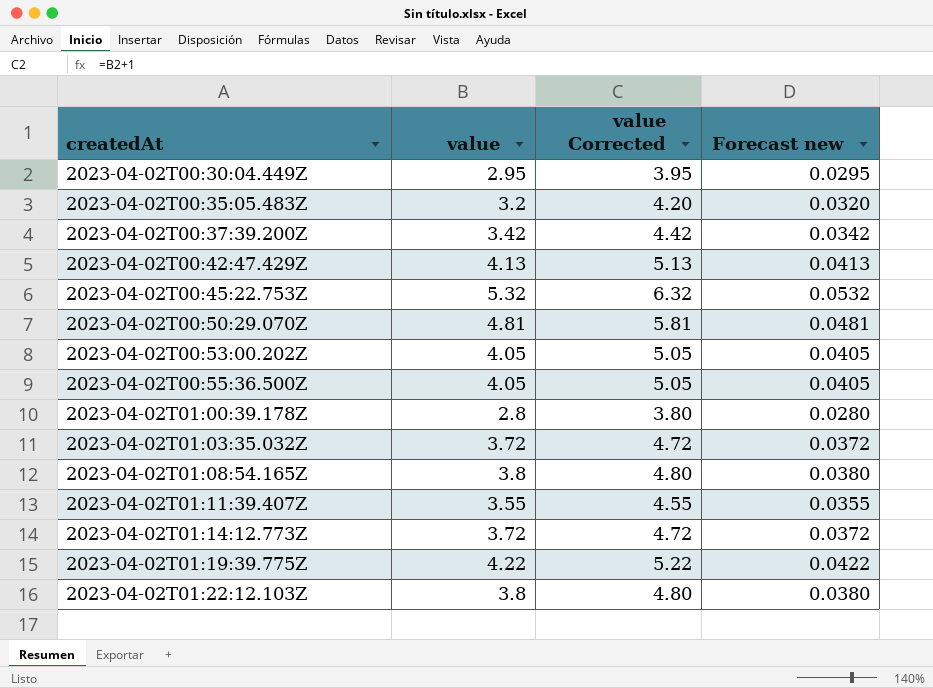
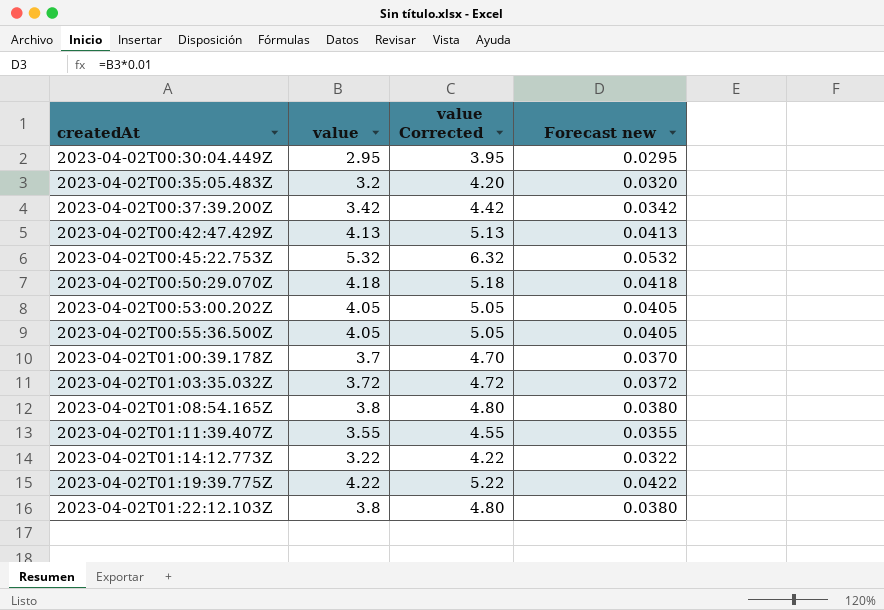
2023-04-02T00:50:29.070Z | value: 4.81 -> 4.18
2023-04-02T00:50:29.070Z | value Corrected: 5.81 -> 5.18
2023-04-02T00:50:29.070Z | Forecast new: 0.0481 -> 0.0418
2023-04-02T01:00:39.178Z | value: 2.8 -> 3.7
2023-04-02T01:00:39.178Z | value Corrected: 3.80 -> 4.70
2023-04-02T01:00:39.178Z | Forecast new: 0.0280 -> 0.0370
2023-04-02T01:14:12.773Z | value: 3.72 -> 3.22
2023-04-02T01:14:12.773Z | value Corrected: 4.72 -> 4.22
2023-04-02T01:14:12.773Z | Forecast new: 0.0372 -> 0.0322

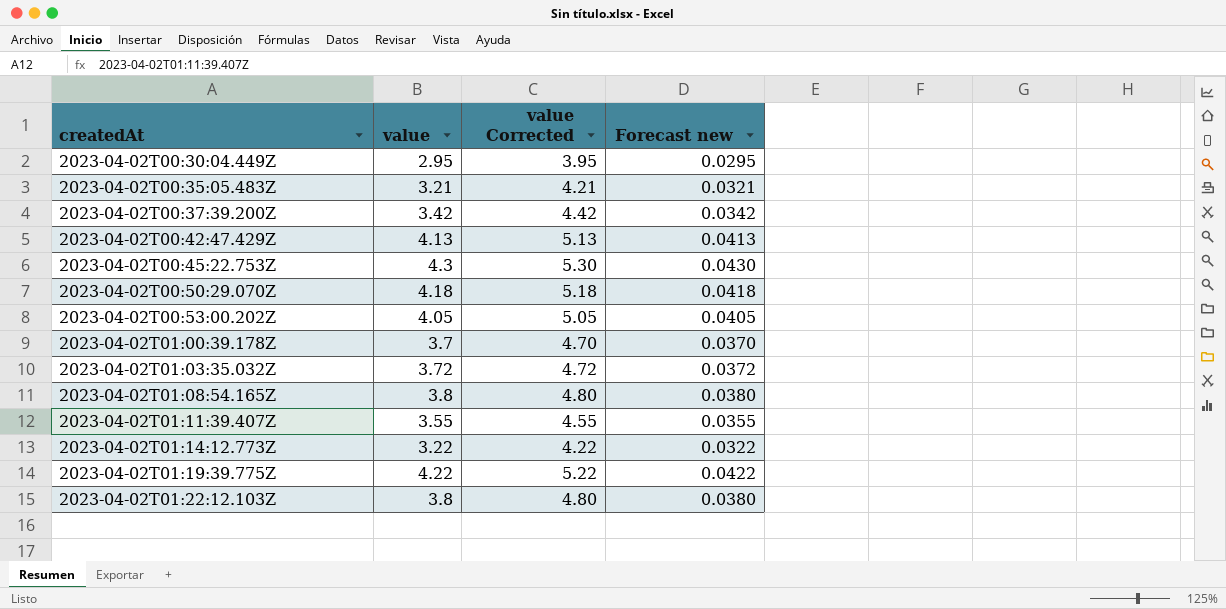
row 2023-04-02T00:55:36.500Z: 4.05 | 5.05 | 0.0405 -> none
2023-04-02T00:35:05.483Z | value: 3.2 -> 3.21
2023-04-02T00:35:05.483Z | value Corrected: 4.20 -> 4.21
2023-04-02T00:35:05.483Z | Forecast new: 0.0320 -> 0.0321
2023-04-02T00:45:22.753Z | value: 5.32 -> 4.3
2023-04-02T00:45:22.753Z | value Corrected: 6.32 -> 5.30
2023-04-02T00:45:22.753Z | Forecast new: 0.0532 -> 0.0430

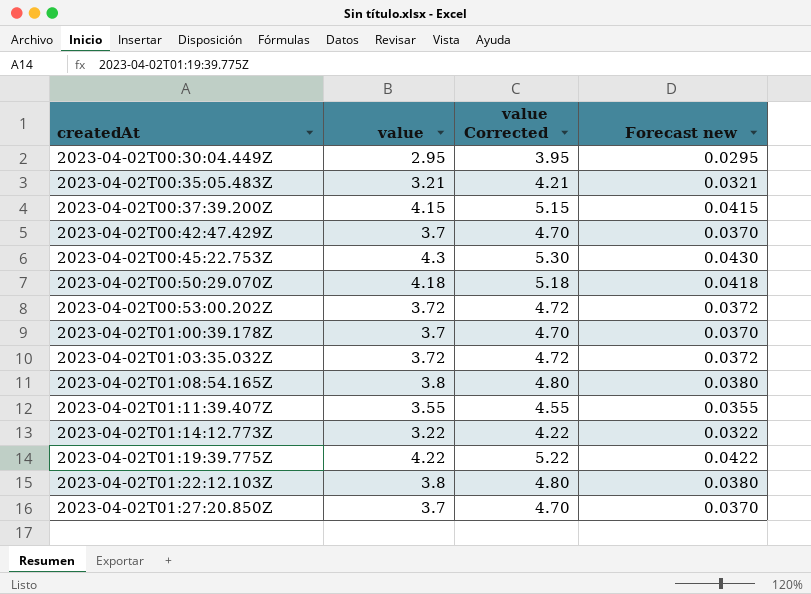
2023-04-02T00:37:39.200Z | value: 3.42 -> 4.15
2023-04-02T00:37:39.200Z | value Corrected: 4.42 -> 5.15
2023-04-02T00:37:39.200Z | Forecast new: 0.0342 -> 0.0415
2023-04-02T00:42:47.429Z | value: 4.13 -> 3.7
2023-04-02T00:42:47.429Z | value Corrected: 5.13 -> 4.70
2023-04-02T00:42:47.429Z | Forecast new: 0.0413 -> 0.0370
2023-04-02T00:53:00.202Z | value: 4.05 -> 3.72
2023-04-02T00:53:00.202Z | value Corrected: 5.05 -> 4.72
2023-04-02T00:53:00.202Z | Forecast new: 0.0405 -> 0.0372
row 2023-04-02T01:27:20.850Z: none -> 3.7 | 4.70 | 0.0370

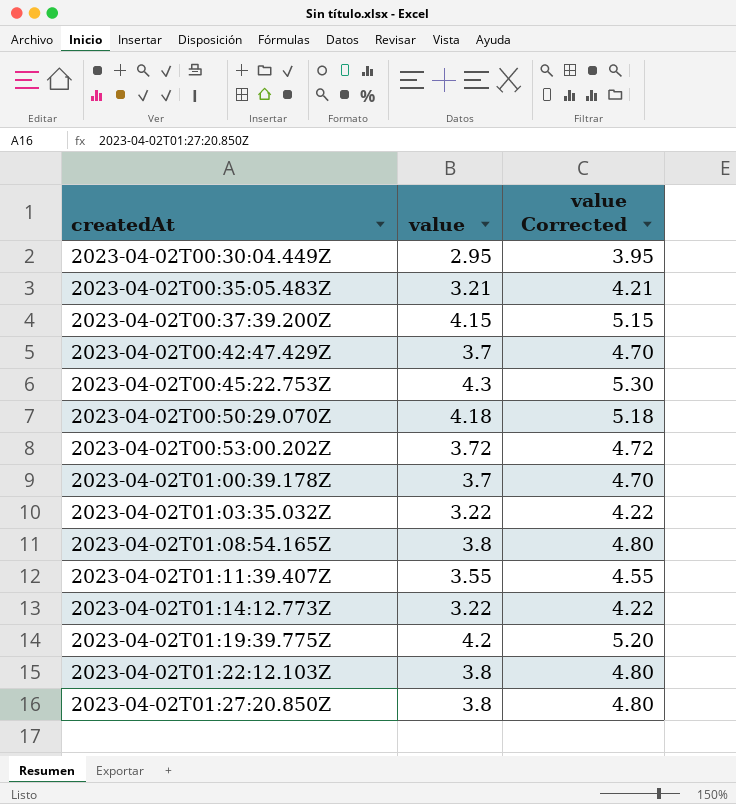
column Forecast new | formula: [value] * 0.01 -> none
2023-04-02T01:03:35.032Z | value: 3.72 -> 3.22
2023-04-02T01:03:35.032Z | value Corrected: 4.72 -> 4.22
2023-04-02T01:19:39.775Z | value: 4.22 -> 4.2
2023-04-02T01:19:39.775Z | value Corrected: 5.22 -> 5.20
2023-04-02T01:27:20.850Z | value: 3.7 -> 3.8
2023-04-02T01:27:20.850Z | value Corrected: 4.70 -> 4.80

